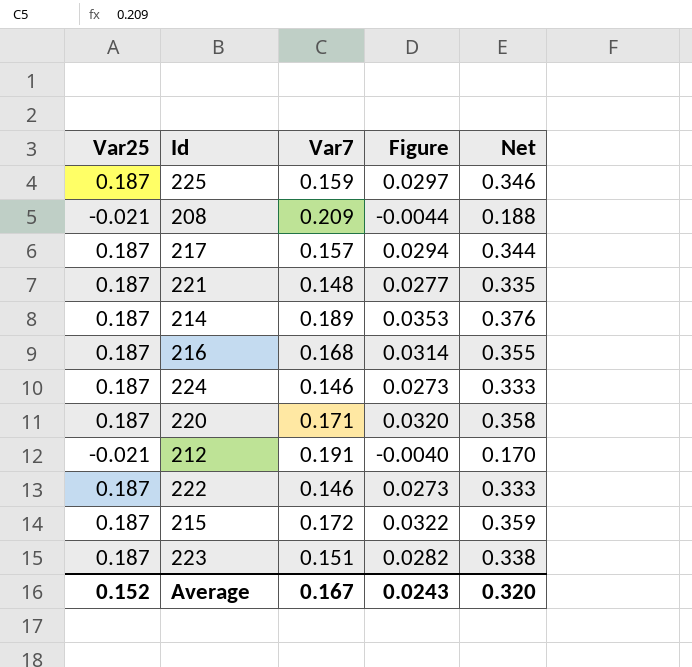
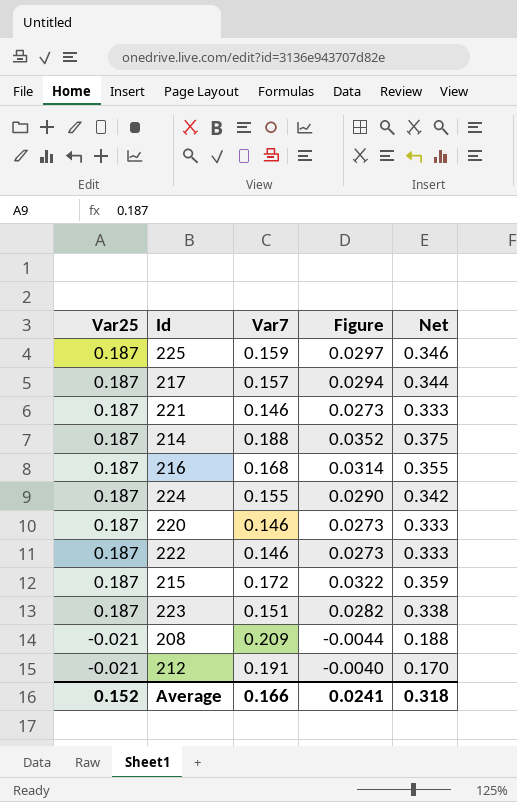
row order: none -> Var25 descending
221 | Var7: 0.148 -> 0.146
221 | Figure: 0.0277 -> 0.0273
221 | Net: 0.335 -> 0.333
214 | Var7: 0.189 -> 0.188
214 | Figure: 0.0353 -> 0.0352
214 | Net: 0.376 -> 0.375
224 | Var7: 0.146 -> 0.155
224 | Figure: 0.0273 -> 0.0290
224 | Net: 0.333 -> 0.342
220 | Var7: 0.171 -> 0.146
220 | Figure: 0.0320 -> 0.0273
220 | Net: 0.358 -> 0.333
Average | Var7: 0.167 -> 0.166
Average | Figure: 0.0243 -> 0.0241
Average | Net: 0.320 -> 0.318

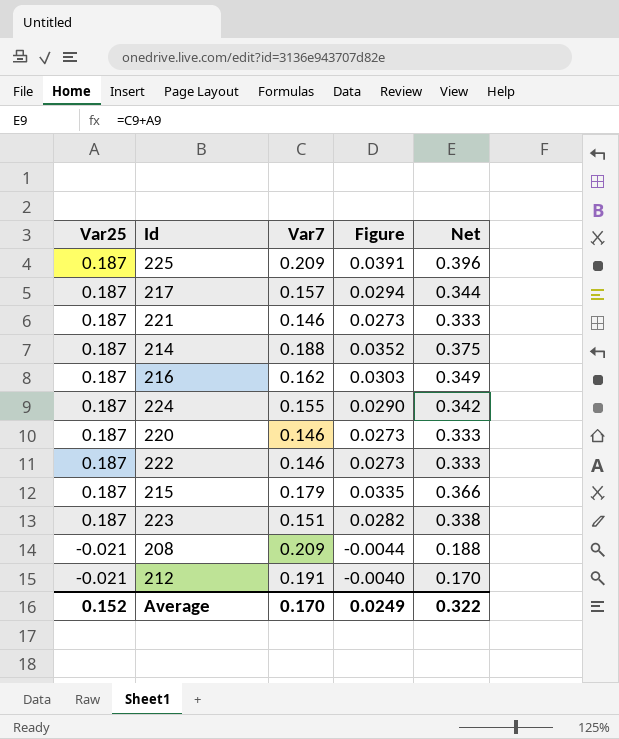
225 | Var7: 0.159 -> 0.209
225 | Figure: 0.0297 -> 0.0391
225 | Net: 0.346 -> 0.396
216 | Var7: 0.168 -> 0.162
216 | Figure: 0.0314 -> 0.0303
216 | Net: 0.355 -> 0.349
215 | Var7: 0.172 -> 0.179
215 | Figure: 0.0322 -> 0.0335
215 | Net: 0.359 -> 0.366
Average | Var7: 0.166 -> 0.170
Average | Figure: 0.0241 -> 0.0249
Average | Net: 0.318 -> 0.322

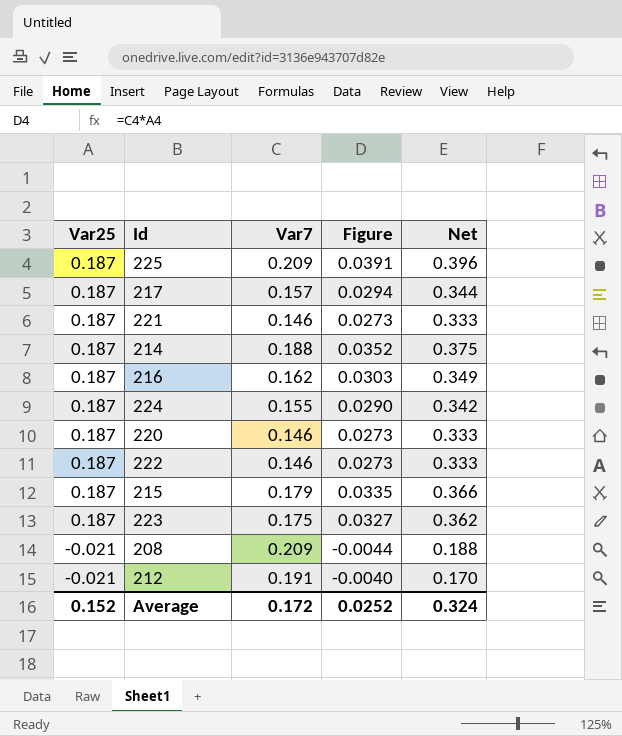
223 | Var7: 0.151 -> 0.175
223 | Figure: 0.0282 -> 0.0327
223 | Net: 0.338 -> 0.362
Average | Var7: 0.170 -> 0.172
Average | Figure: 0.0249 -> 0.0252
Average | Net: 0.322 -> 0.324

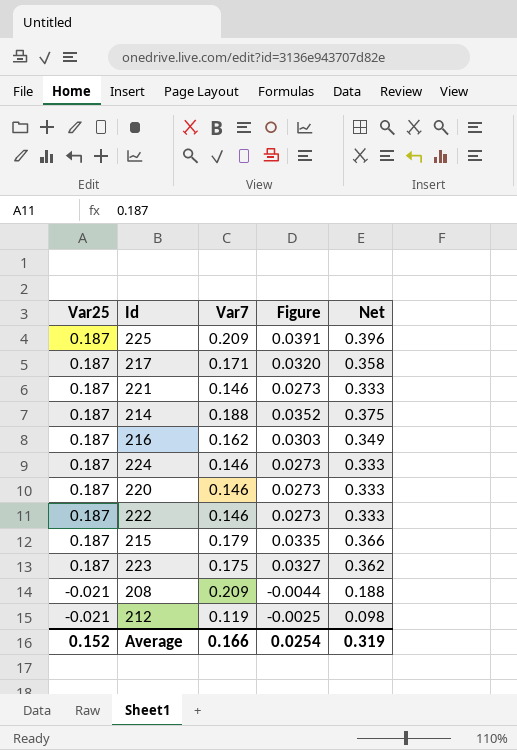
217 | Var7: 0.157 -> 0.171
217 | Figure: 0.0294 -> 0.0320
217 | Net: 0.344 -> 0.358
224 | Var7: 0.155 -> 0.146
224 | Figure: 0.0290 -> 0.0273
224 | Net: 0.342 -> 0.333
212 | Var7: 0.191 -> 0.119
212 | Figure: -0.0040 -> -0.0025
212 | Net: 0.170 -> 0.098
Average | Var7: 0.172 -> 0.166
Average | Figure: 0.0252 -> 0.0254
Average | Net: 0.324 -> 0.319

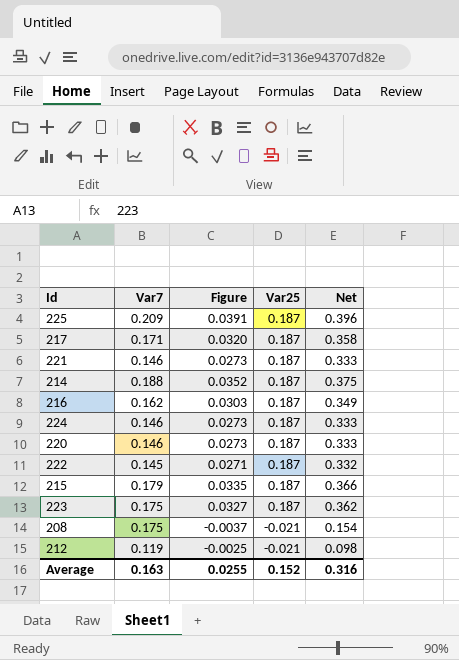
column Var25 | position: 1 -> 4
222 | Var7: 0.146 -> 0.145
222 | Figure: 0.0273 -> 0.0271
222 | Net: 0.333 -> 0.332
208 | Var7: 0.209 -> 0.175
208 | Figure: -0.0044 -> -0.0037
208 | Net: 0.188 -> 0.154
Average | Var7: 0.166 -> 0.163
Average | Figure: 0.0254 -> 0.0255
Average | Net: 0.319 -> 0.316

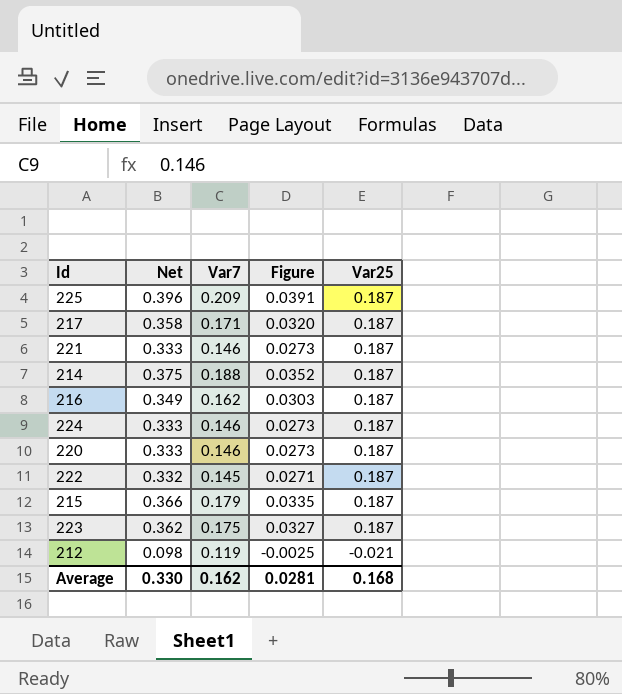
column Net | position: 5 -> 2
row 208: 0.175 | -0.0037 | -0.021 | 0.154 -> none
Average | Net: 0.316 -> 0.330
Average | Var7: 0.163 -> 0.162
Average | Figure: 0.0255 -> 0.0281
Average | Var25: 0.152 -> 0.168

